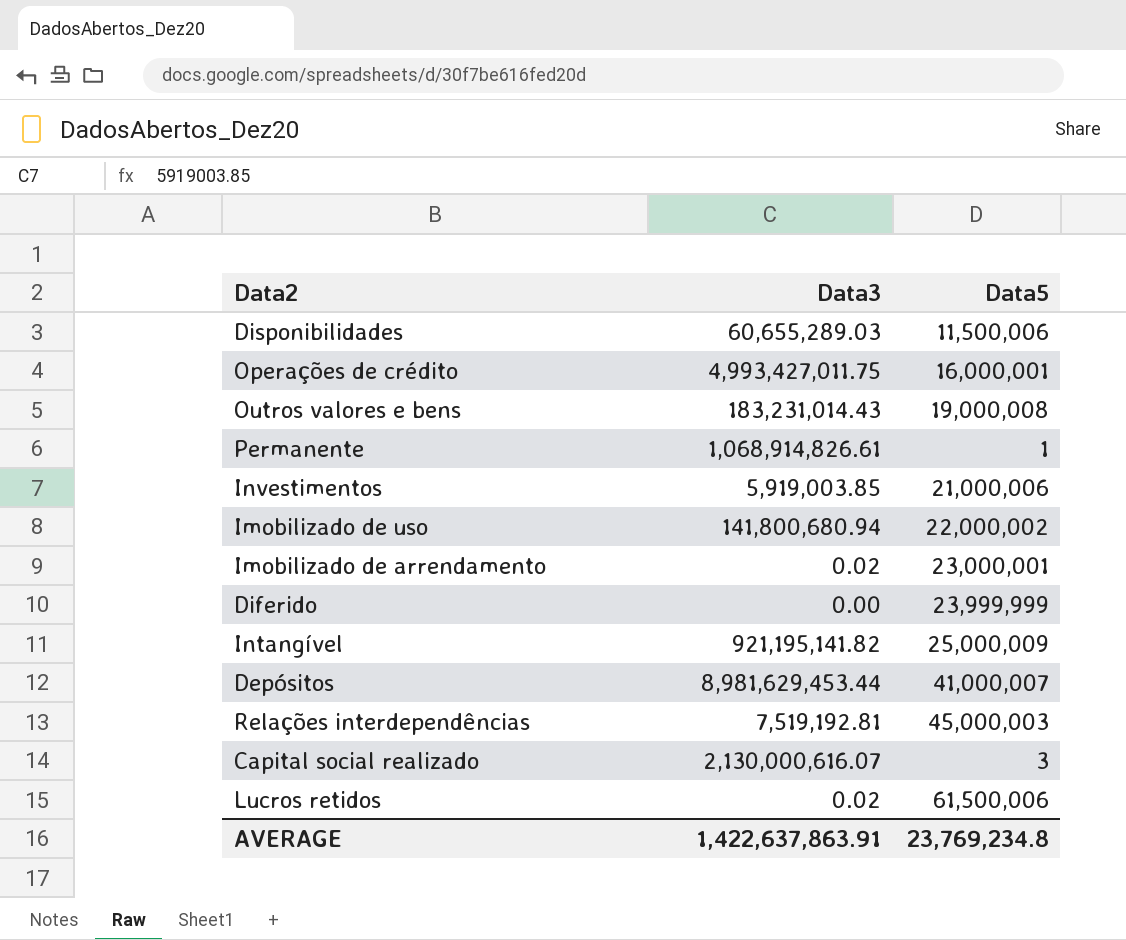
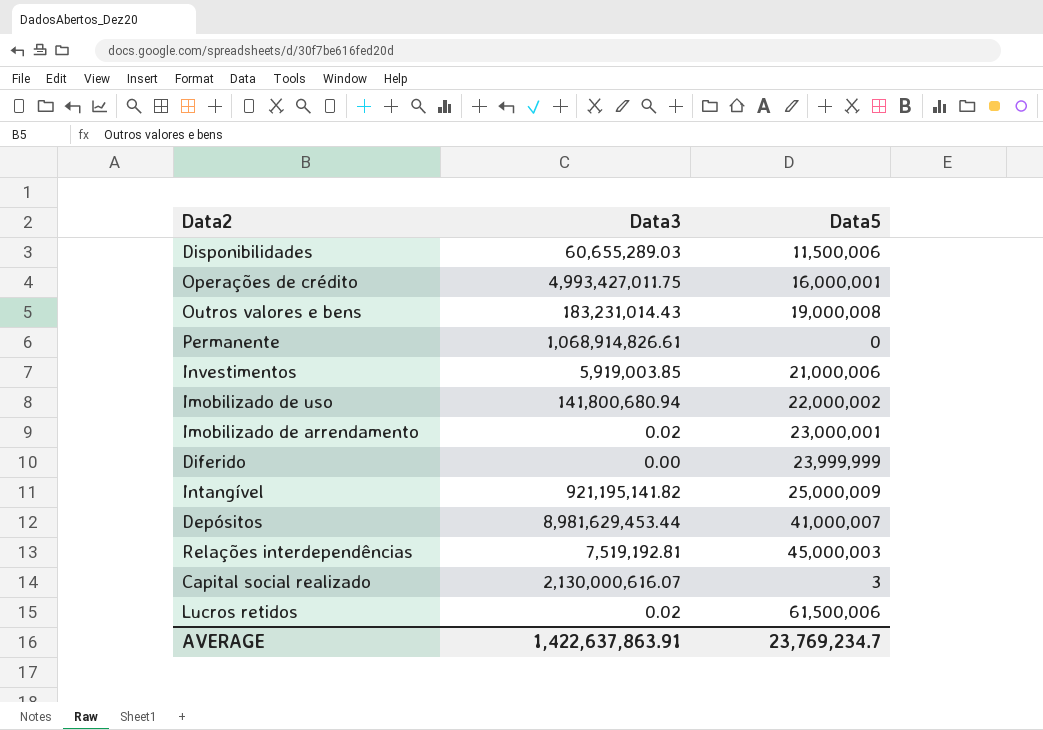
Permanente | Data5: 1 -> 0
AVERAGE | Data5: 23,769,234.8 -> 23,769,234.7

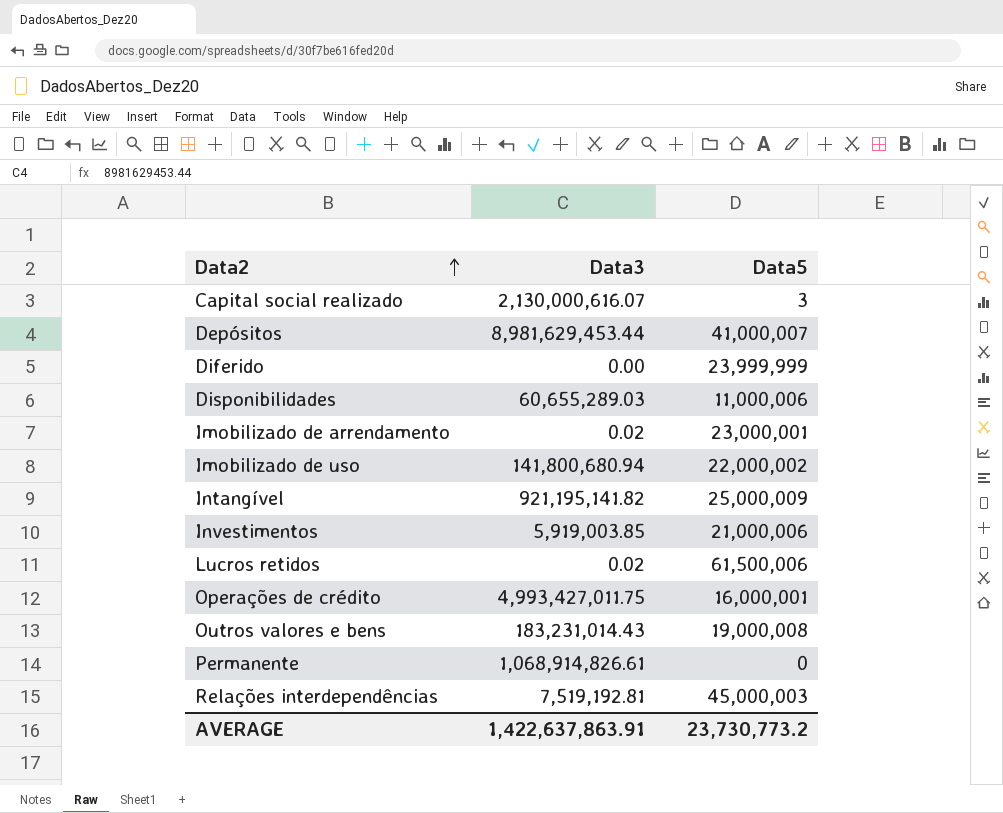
row order: none -> Data2 ascending
Disponibilidades | Data5: 11,500,006 -> 11,000,006
AVERAGE | Data5: 23,769,234.7 -> 23,730,773.2

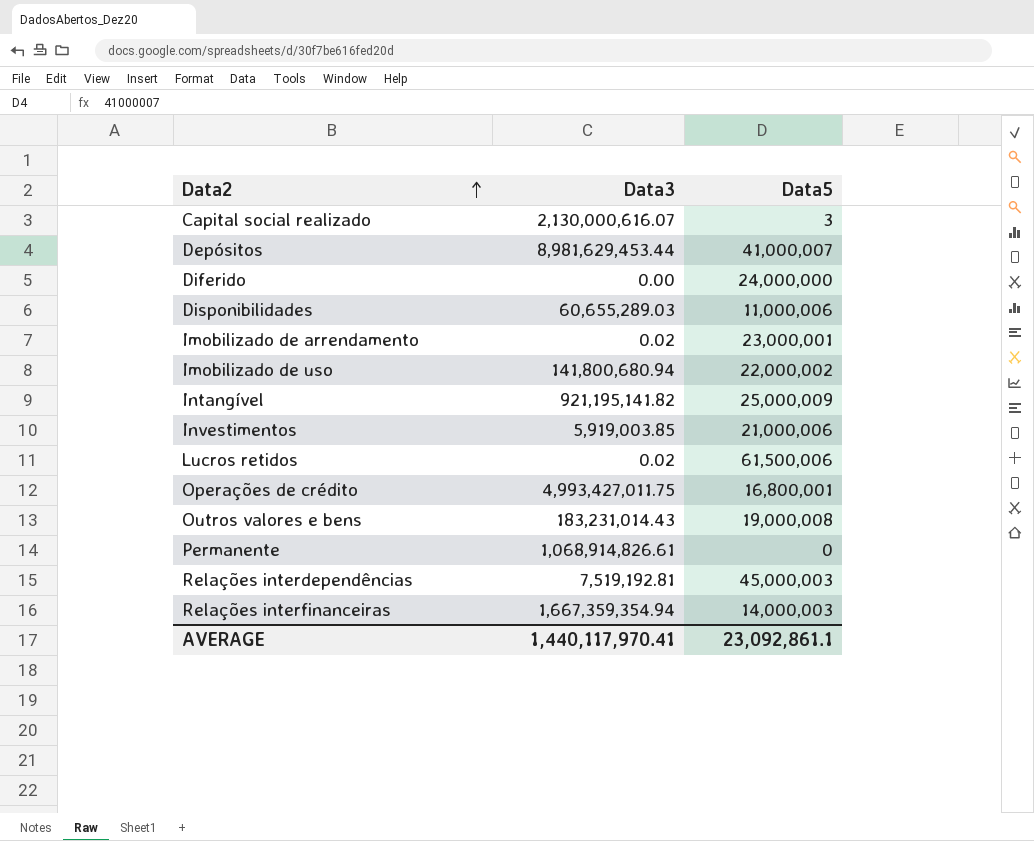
Diferido | Data5: 23,999,999 -> 24,000,000
Operações de crédito | Data5: 16,000,001 -> 16,800,001
row Relações interfinanceiras: none -> 1,667,359,354.94 | 14,000,003
AVERAGE | Data3: 1,422,637,863.91 -> 1,440,117,970.41
AVERAGE | Data5: 23,730,773.2 -> 23,092,861.1

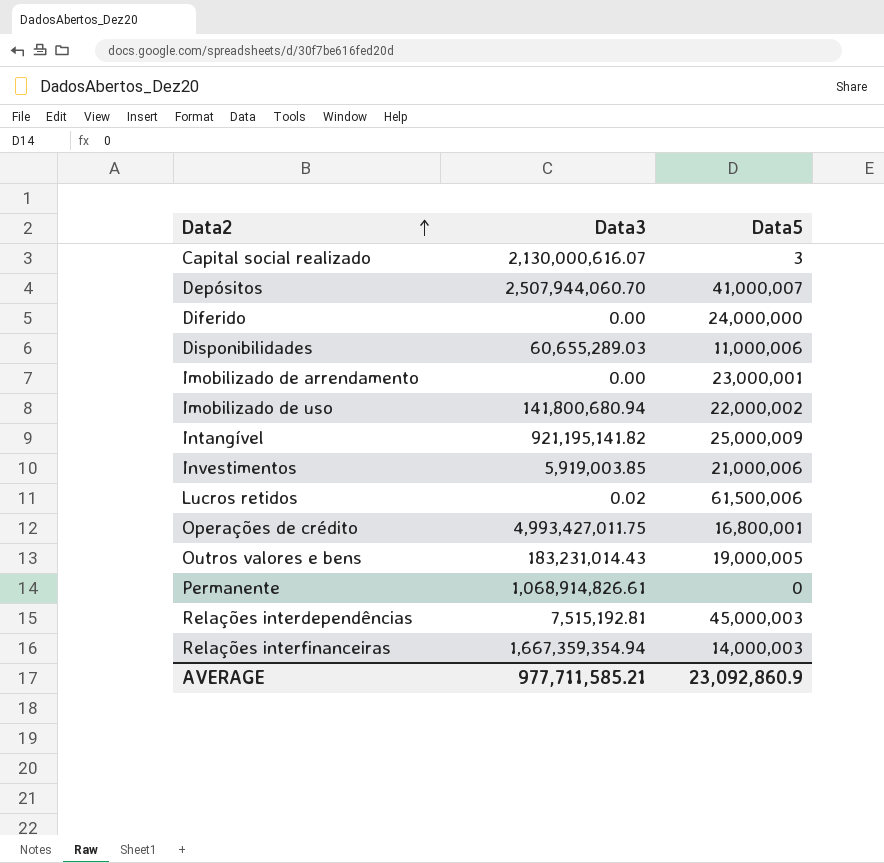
Depósitos | Data3: 8,981,629,453.44 -> 2,507,944,060.70
Imobilizado de arrendamento | Data3: 0.02 -> 0.00
Outros valores e bens | Data5: 19,000,008 -> 19,000,005
Relações interdependências | Data3: 7,519,192.81 -> 7,515,192.81
AVERAGE | Data3: 1,440,117,970.41 -> 977,711,585.21
AVERAGE | Data5: 23,092,861.1 -> 23,092,860.9

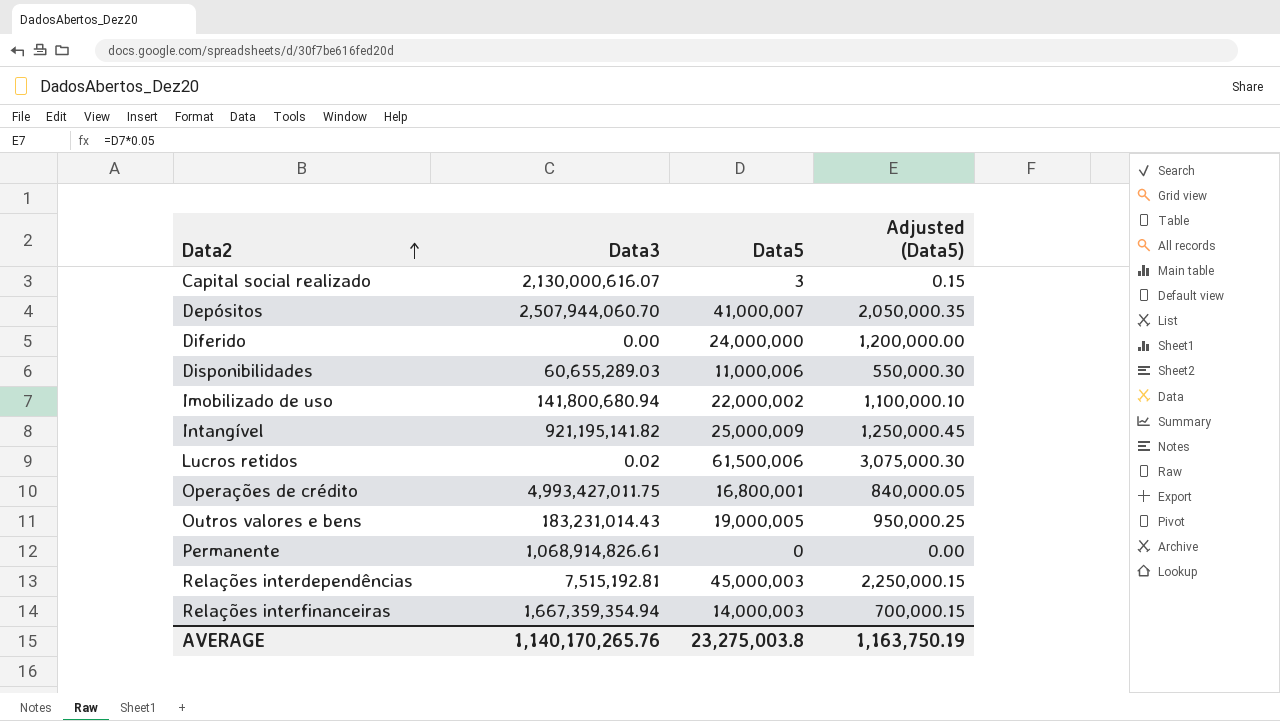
column Adjusted (Data5) | formula: none -> [Data5] * 0.05
row Imobilizado de arrendamento: 0.00 | 23,000,001 -> none
row Investimentos: 5,919,003.85 | 21,000,006 -> none
AVERAGE | Data3: 977,711,585.21 -> 1,140,170,265.76
AVERAGE | Data5: 23,092,860.9 -> 23,275,003.8

